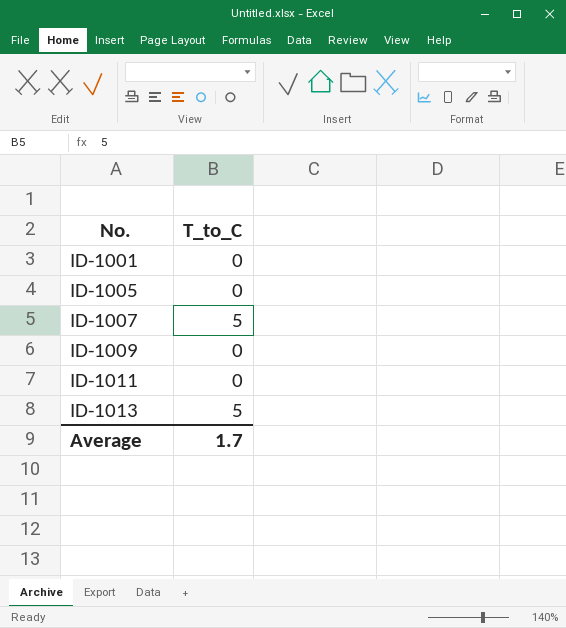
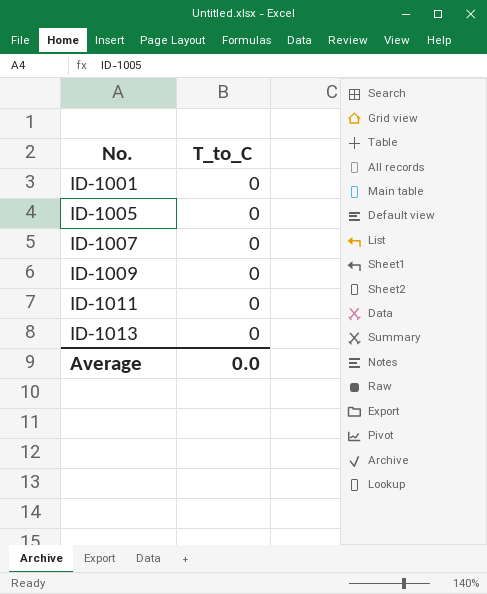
ID-1007 | T_to_C: 5 -> 0
ID-1013 | T_to_C: 5 -> 0
Average | T_to_C: 1.7 -> 0.0

